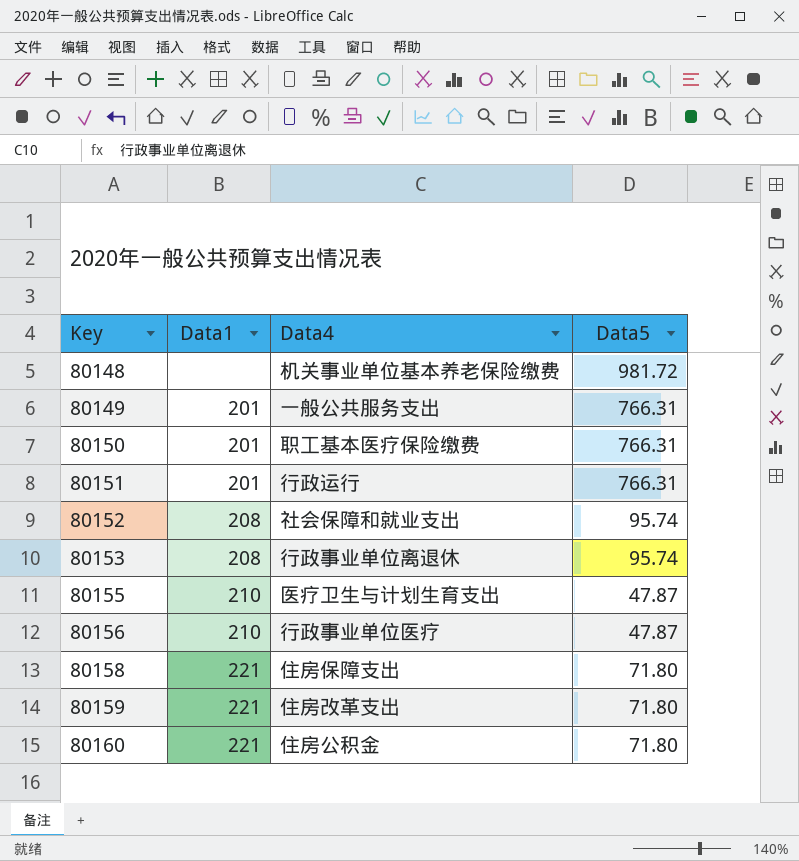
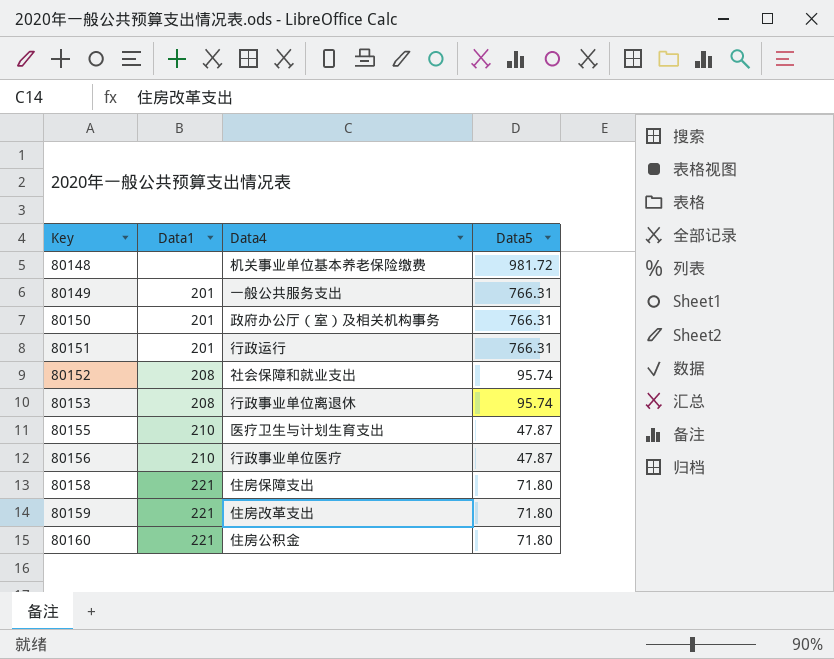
80150 | Data4: 职工基本医疗保险缴费 -> 政府办公厅（室）及相关机构事务

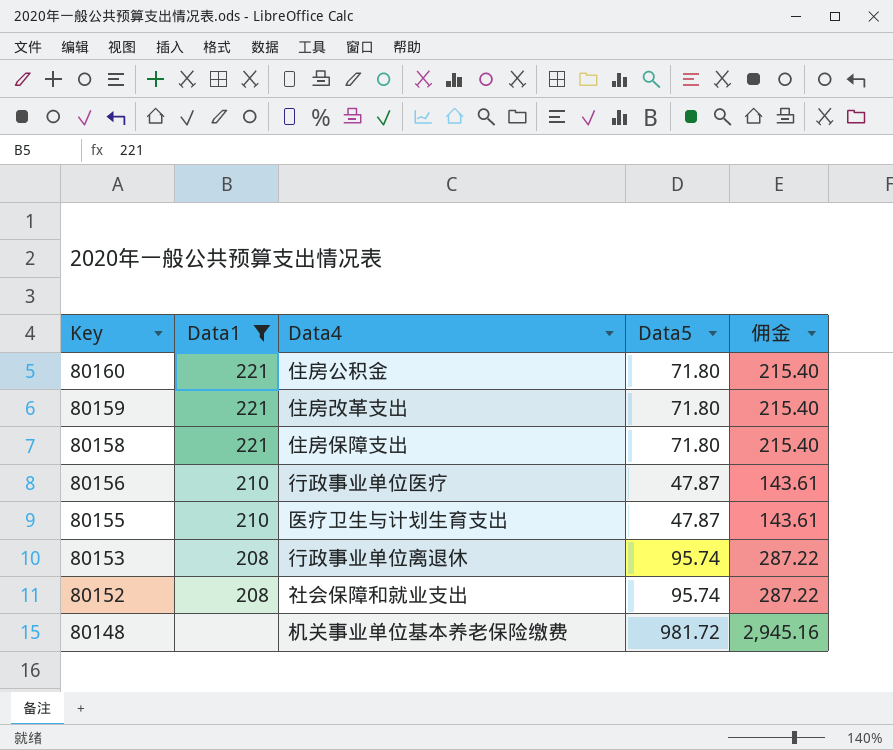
filter: none -> Data1 != 201
row order: Key ascending -> Key descending
column 佣金 | formula: none -> [Data5] * 3

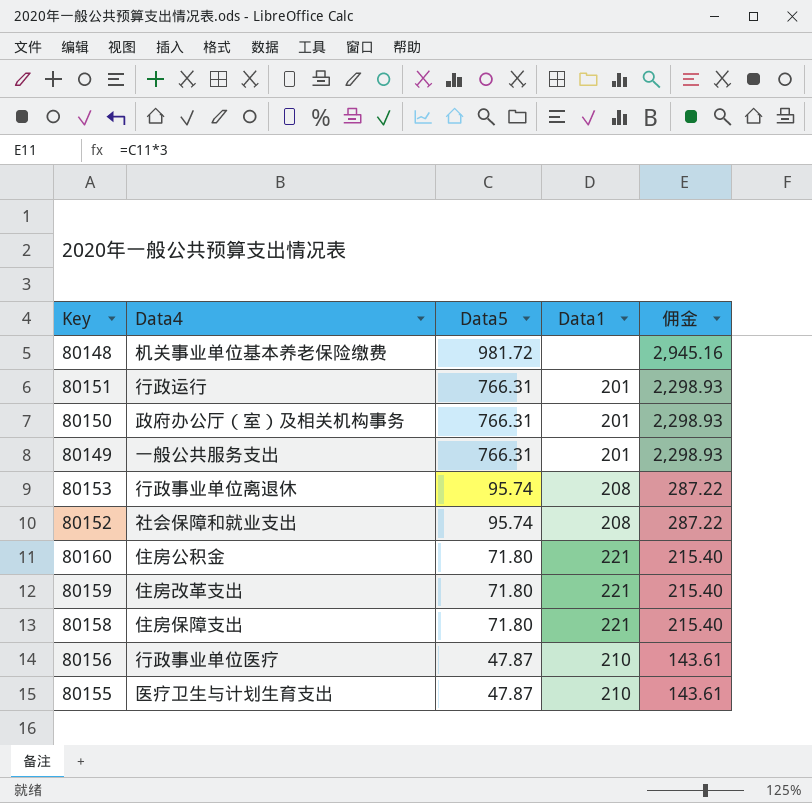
filter: Data1 != 201 -> none
row order: Key descending -> Data5 descending
column Data1 | position: 2 -> 4

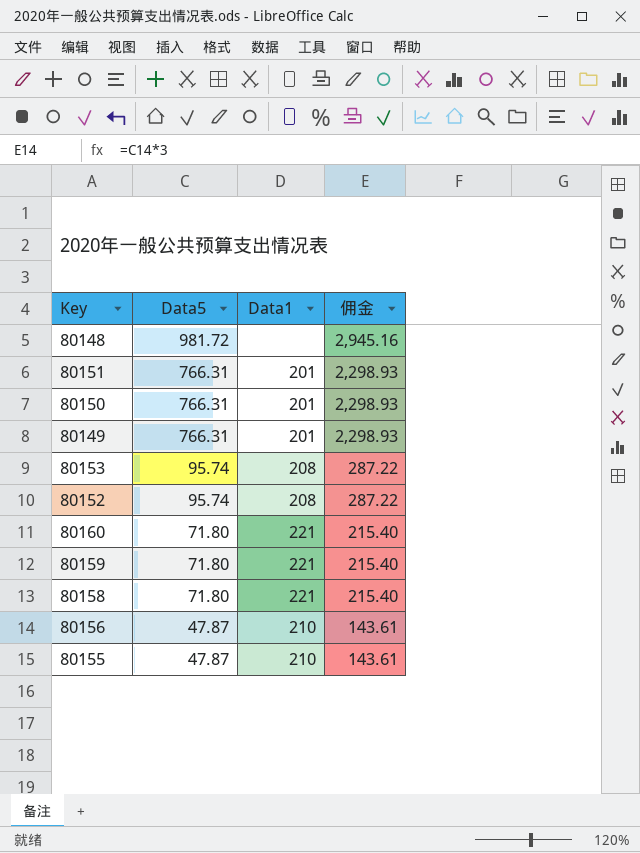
column Data4 | position: 2 -> none

